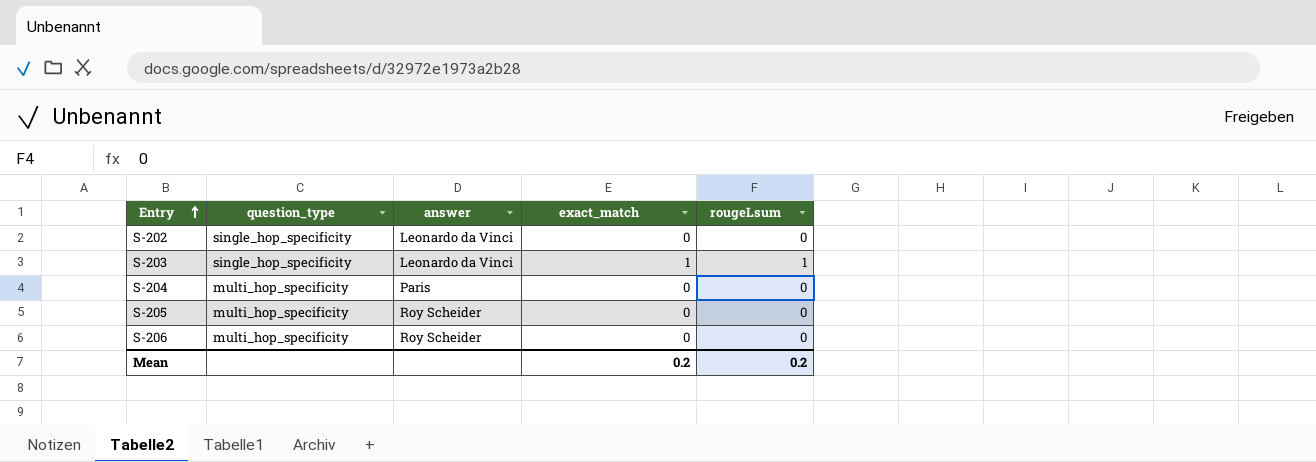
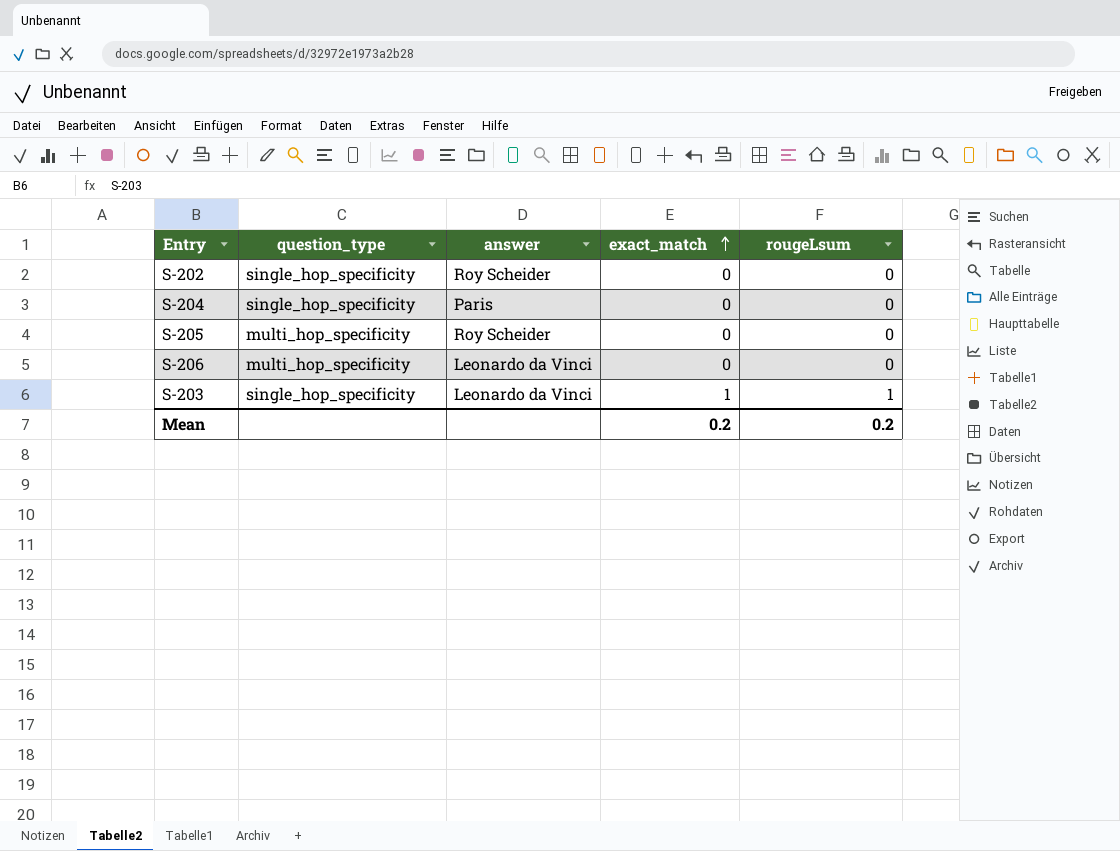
row order: Entry ascending -> exact_match ascending
S-202 | answer: Leonardo da Vinci -> Roy Scheider
S-204 | question_type: multi_hop_specificity -> single_hop_specificity
S-206 | answer: Roy Scheider -> Leonardo da Vinci

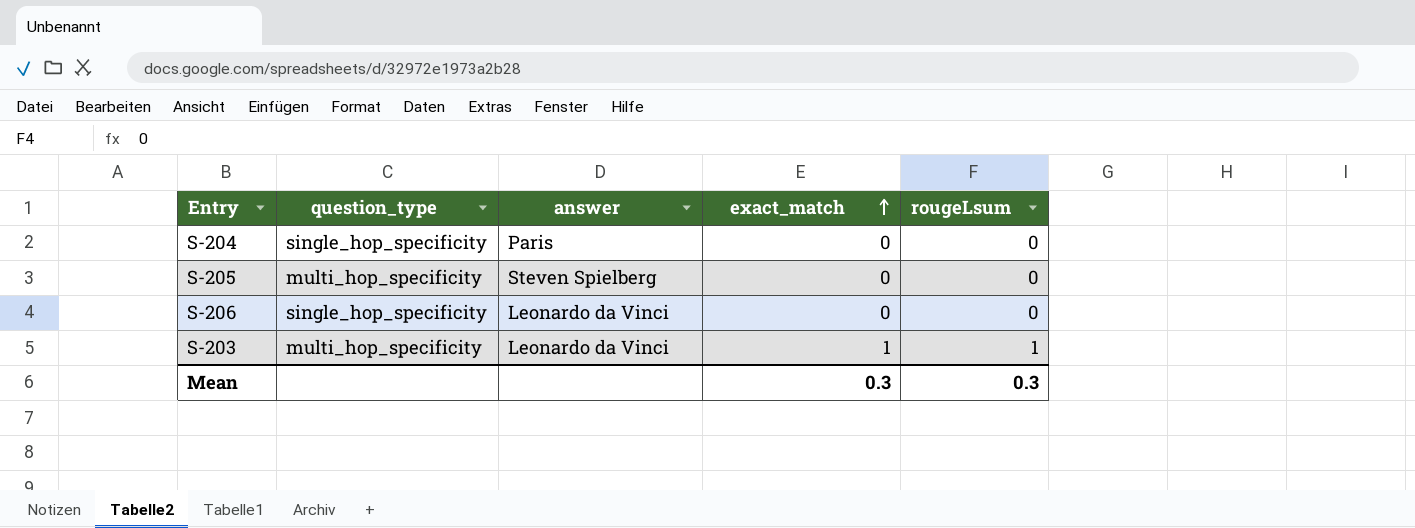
row S-202: single_hop_specificity | Roy Scheider | 0 | 0 -> none
S-205 | answer: Roy Scheider -> Steven Spielberg
S-206 | question_type: multi_hop_specificity -> single_hop_specificity
S-203 | question_type: single_hop_specificity -> multi_hop_specificity
Mean | exact_match: 0.2 -> 0.3
Mean | rougeLsum: 0.2 -> 0.3

